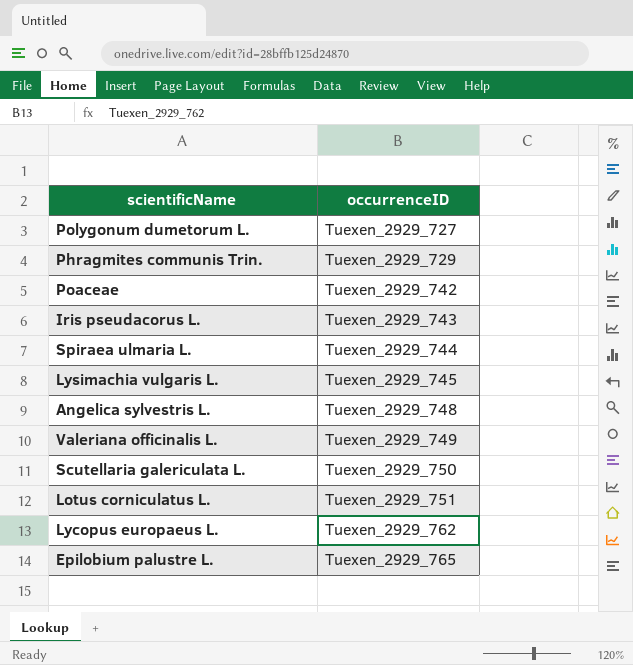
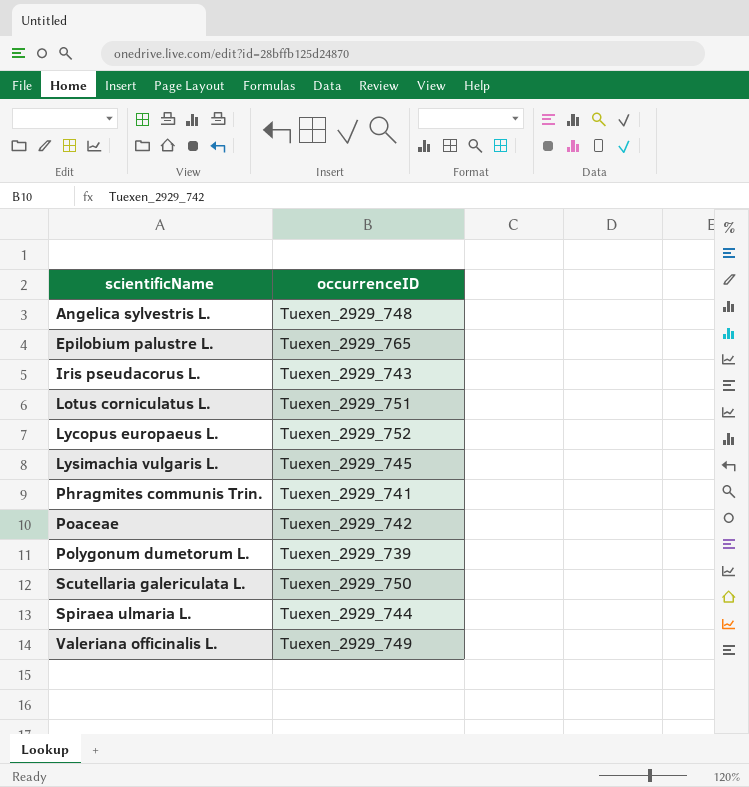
row order: occurrenceID ascending -> scientificName ascending
Lycopus europaeus L. | occurrenceID: Tuexen_2929_762 -> Tuexen_2929_752
Phragmites communis Trin. | occurrenceID: Tuexen_2929_729 -> Tuexen_2929_741
Polygonum dumetorum L. | occurrenceID: Tuexen_2929_727 -> Tuexen_2929_739

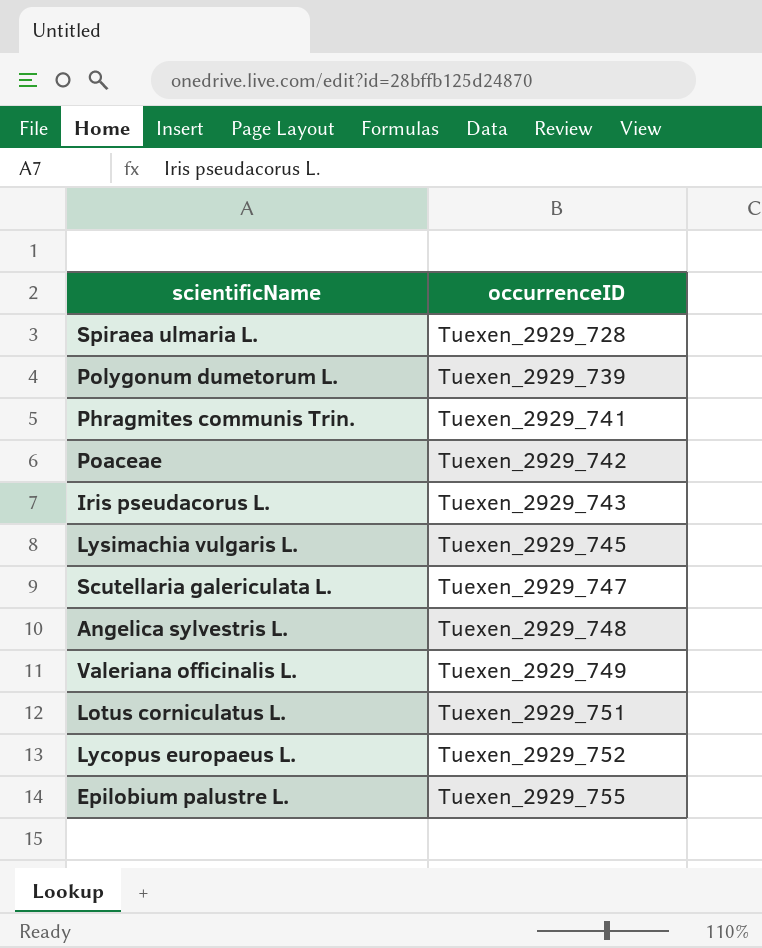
row order: scientificName ascending -> occurrenceID ascending
Spiraea ulmaria L. | occurrenceID: Tuexen_2929_744 -> Tuexen_2929_728
Scutellaria galericulata L. | occurrenceID: Tuexen_2929_750 -> Tuexen_2929_747
Epilobium palustre L. | occurrenceID: Tuexen_2929_765 -> Tuexen_2929_755

